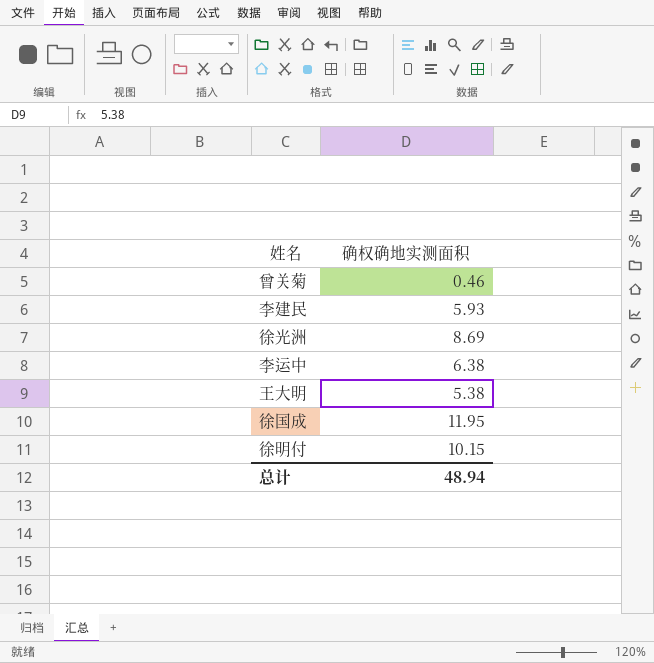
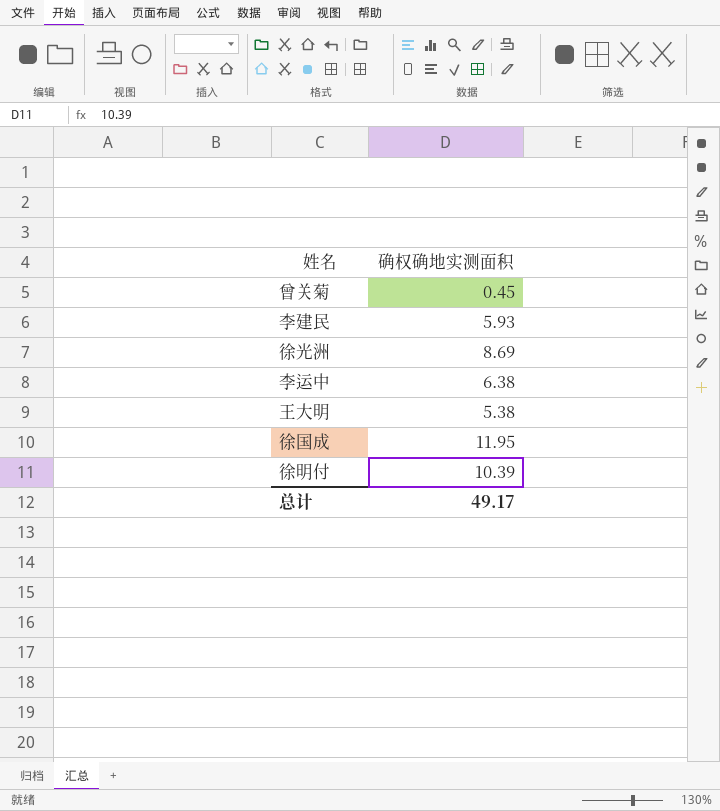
曾关菊 | 确权确地实测面积: 0.46 -> 0.45
徐明付 | 确权确地实测面积: 10.15 -> 10.39
总计 | 确权确地实测面积: 48.94 -> 49.17

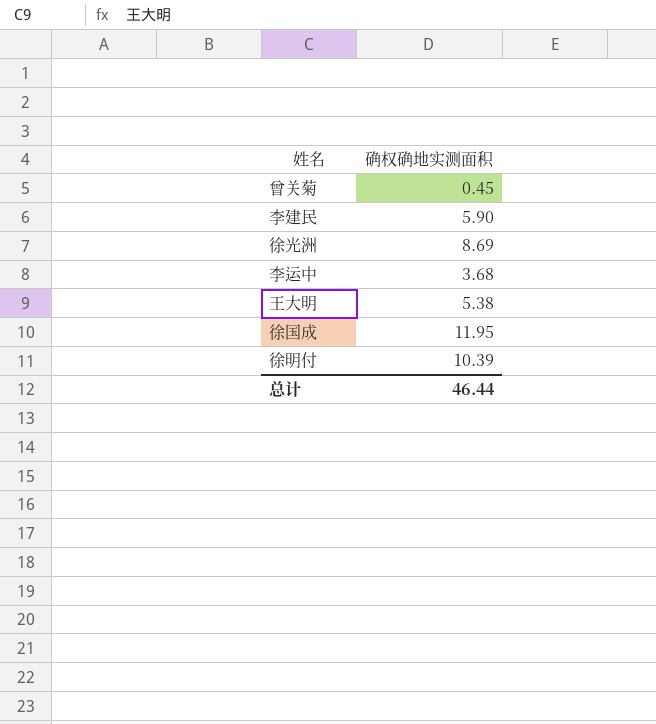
李建民 | 确权确地实测面积: 5.93 -> 5.90
李运中 | 确权确地实测面积: 6.38 -> 3.68
总计 | 确权确地实测面积: 49.17 -> 46.44

